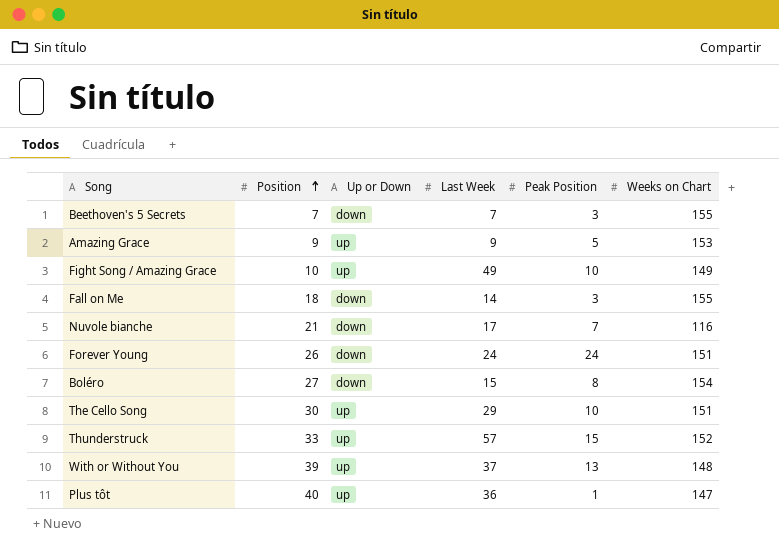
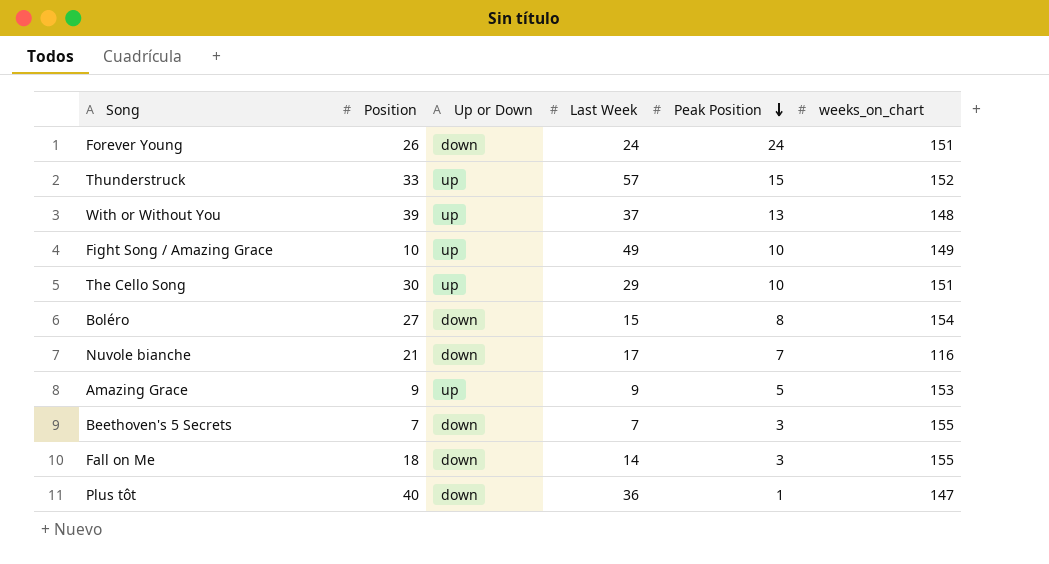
row order: Position ascending -> Peak Position descending
column name: Weeks on Chart -> weeks_on_chart
Plus tôt | Up or Down: up -> down

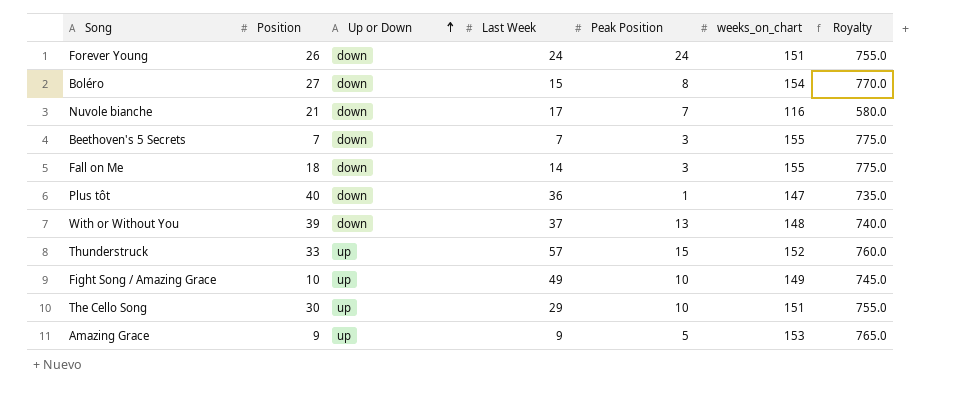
row order: Peak Position descending -> Up or Down ascending
column Royalty | formula: none -> [weeks_on_chart] * 5
With or Without You | Up or Down: up -> down

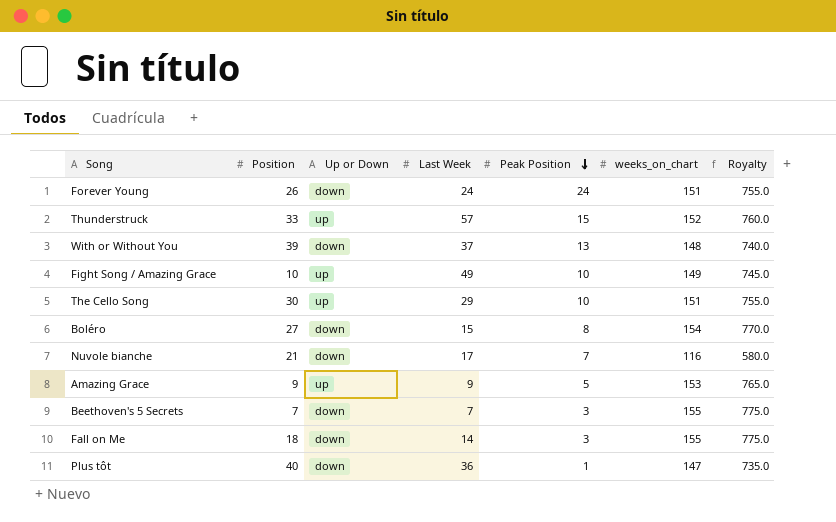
row order: Up or Down ascending -> Peak Position descending

